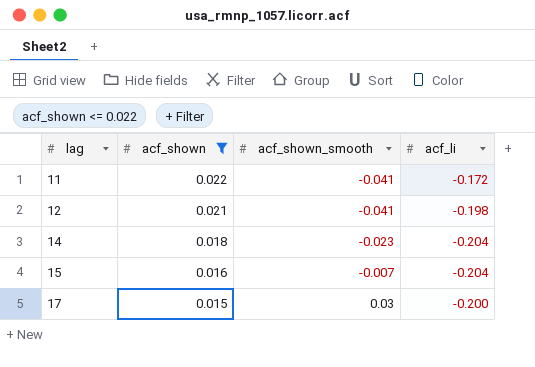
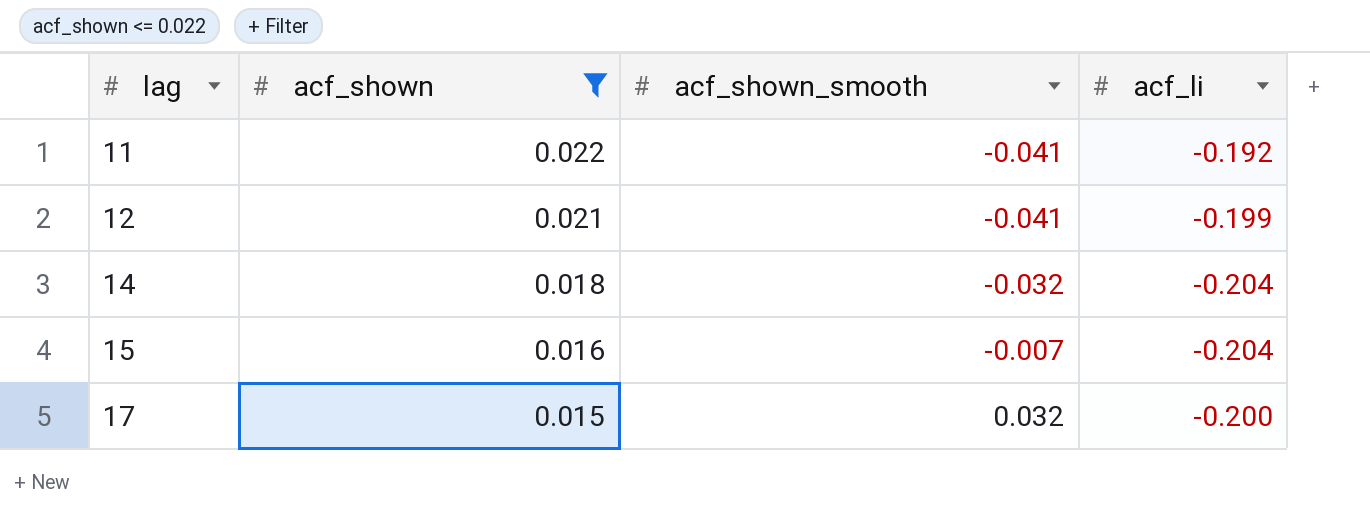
11 | acf_li: -0.172 -> -0.192
12 | acf_li: -0.198 -> -0.199
14 | acf_shown_smooth: -0.023 -> -0.032
17 | acf_shown_smooth: 0.03 -> 0.032

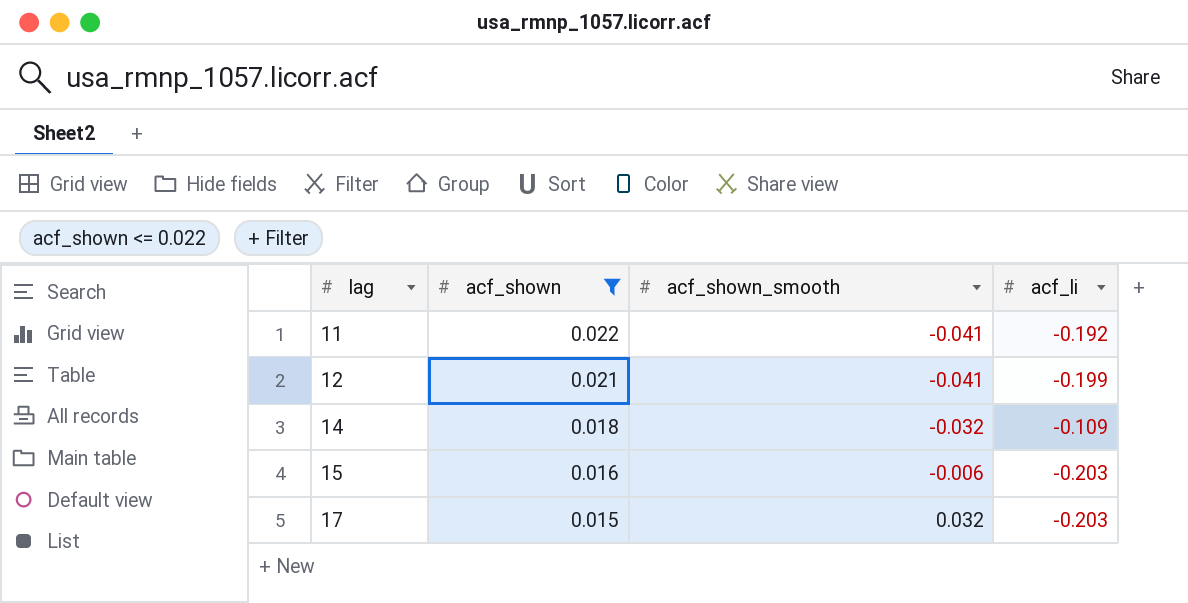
14 | acf_li: -0.204 -> -0.109
15 | acf_shown_smooth: -0.007 -> -0.006
15 | acf_li: -0.204 -> -0.203
17 | acf_li: -0.200 -> -0.203

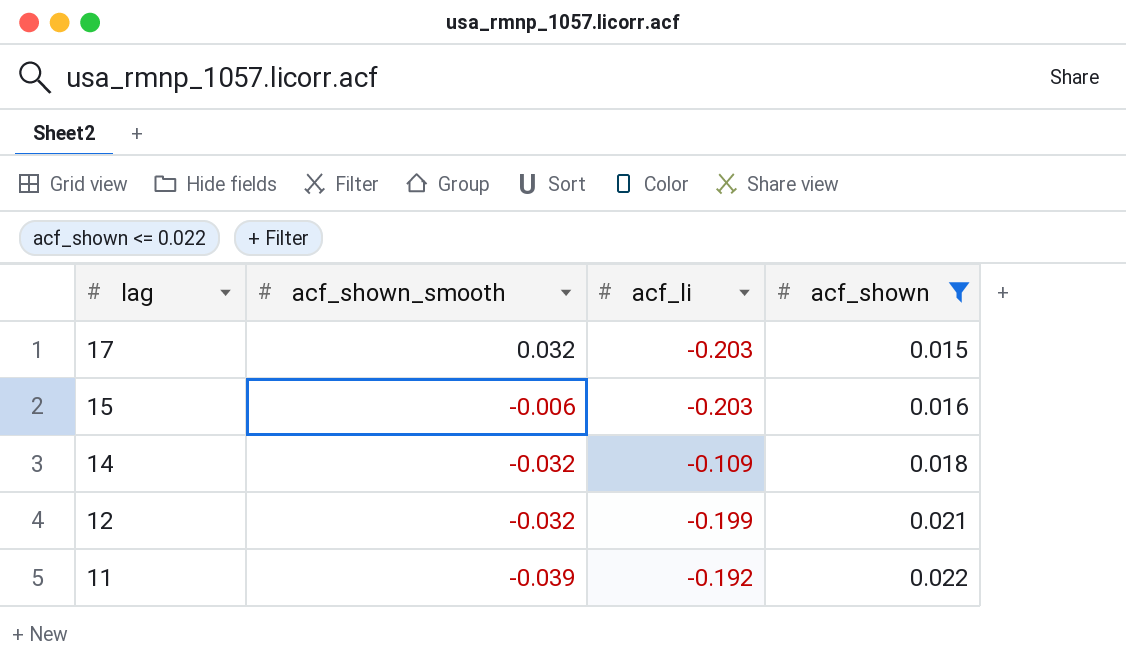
row order: lag ascending -> lag descending
column acf_shown | position: 2 -> 4
12 | acf_shown_smooth: -0.041 -> -0.032
11 | acf_shown_smooth: -0.041 -> -0.039

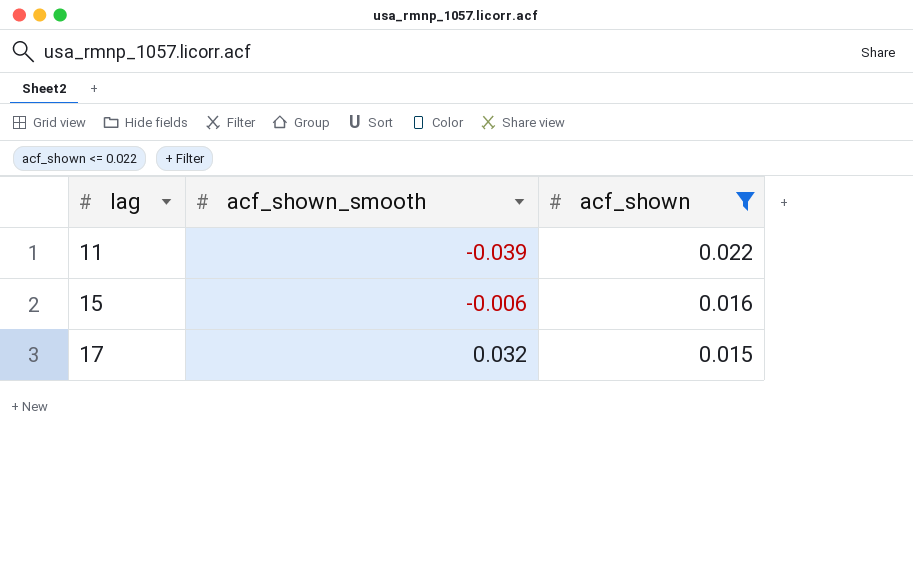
row order: lag descending -> lag ascending
column acf_li | position: 3 -> none
row 14: -0.032 | -0.109 | 0.018 -> none
row 12: -0.032 | -0.199 | 0.021 -> none

